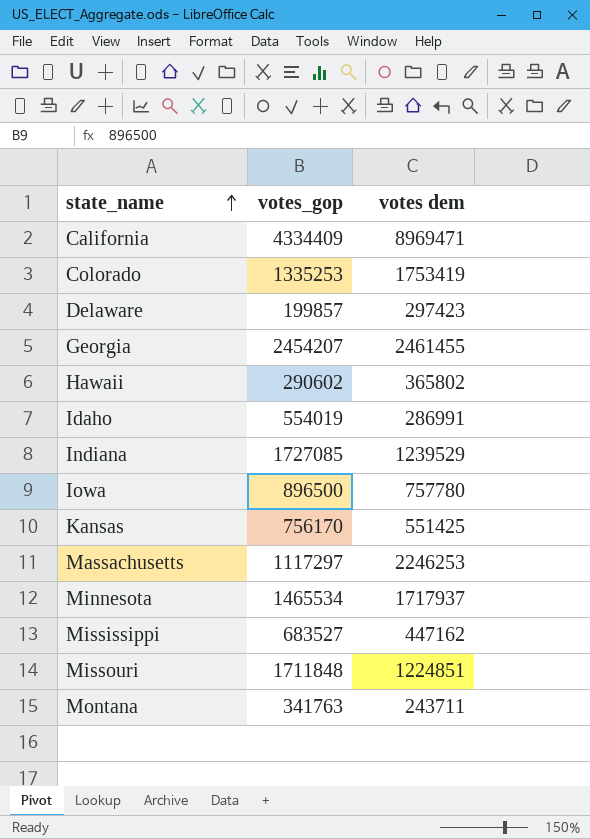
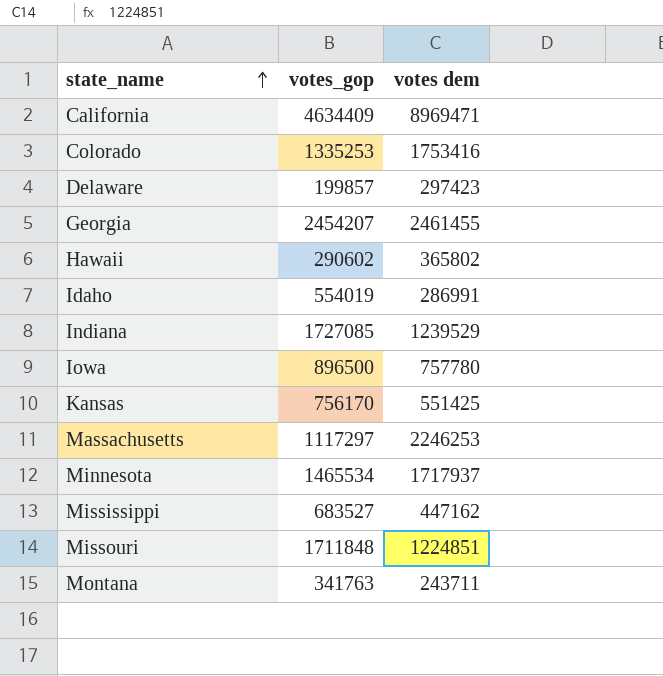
California | votes_gop: 4334409 -> 4634409
Colorado | votes dem: 1753419 -> 1753416

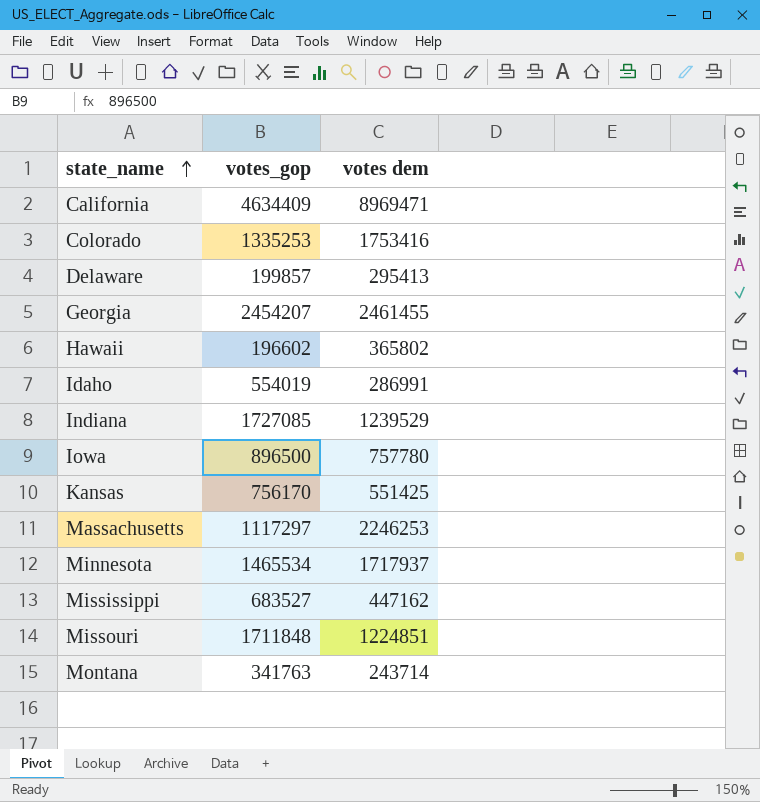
Delaware | votes dem: 297423 -> 295413
Hawaii | votes_gop: 290602 -> 196602
Montana | votes dem: 243711 -> 243714

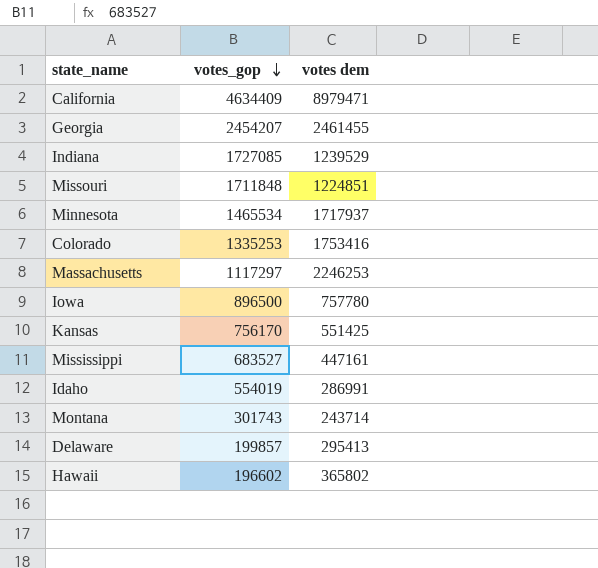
row order: state_name ascending -> votes_gop descending
California | votes dem: 8969471 -> 8979471
Mississippi | votes dem: 447162 -> 447161
Montana | votes_gop: 341763 -> 301743

